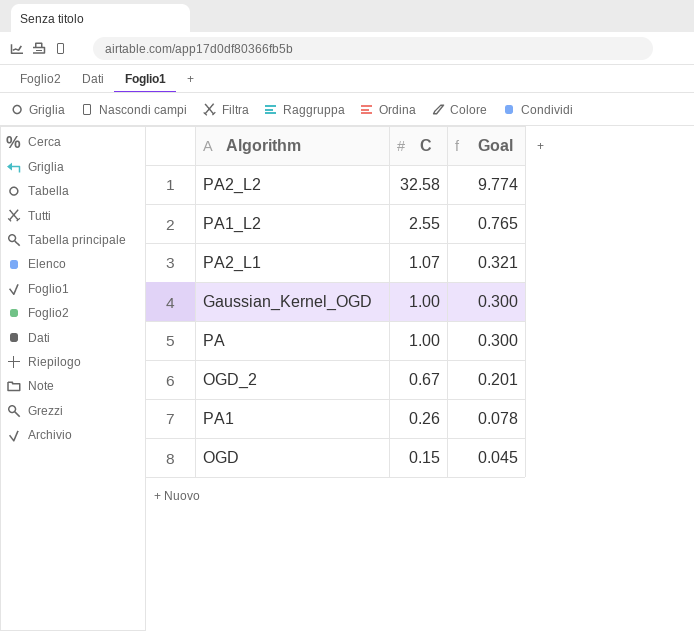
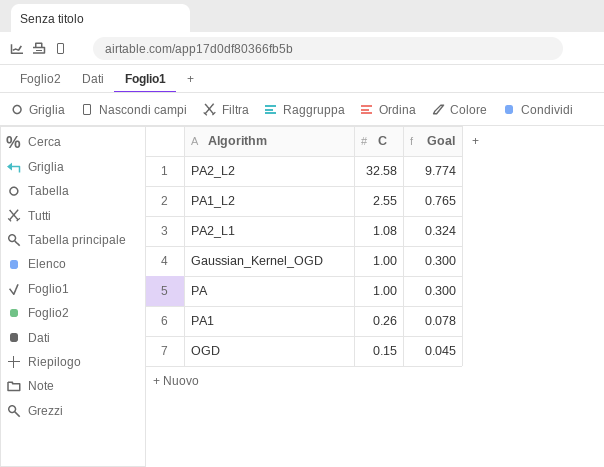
row OGD_2: 0.67 | 0.201 -> none
PA2_L1 | C: 1.07 -> 1.08
PA2_L1 | Goal: 0.321 -> 0.324

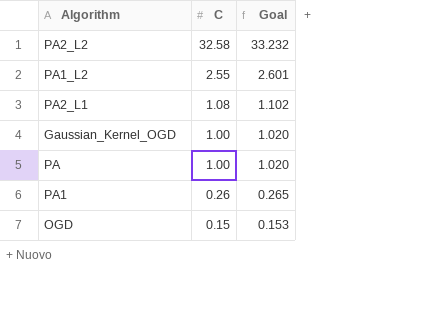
column Goal | formula: [C] * 0.3 -> [C] * 1.02

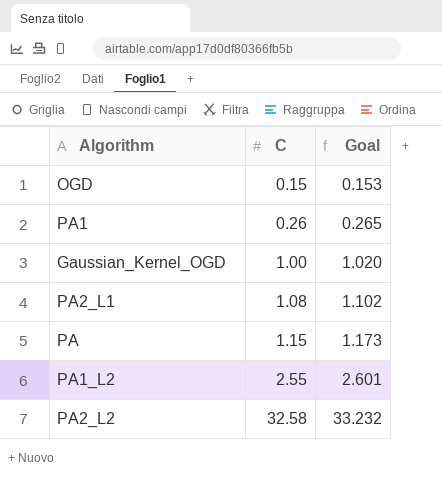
row order: C descending -> C ascending
PA | C: 1.00 -> 1.15
PA | Goal: 1.020 -> 1.173

